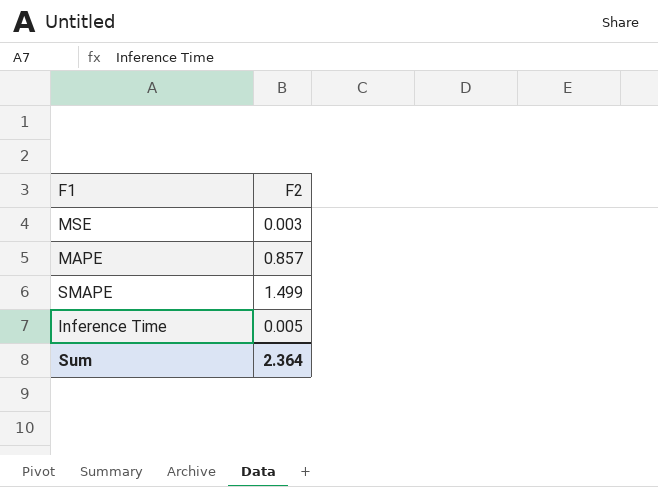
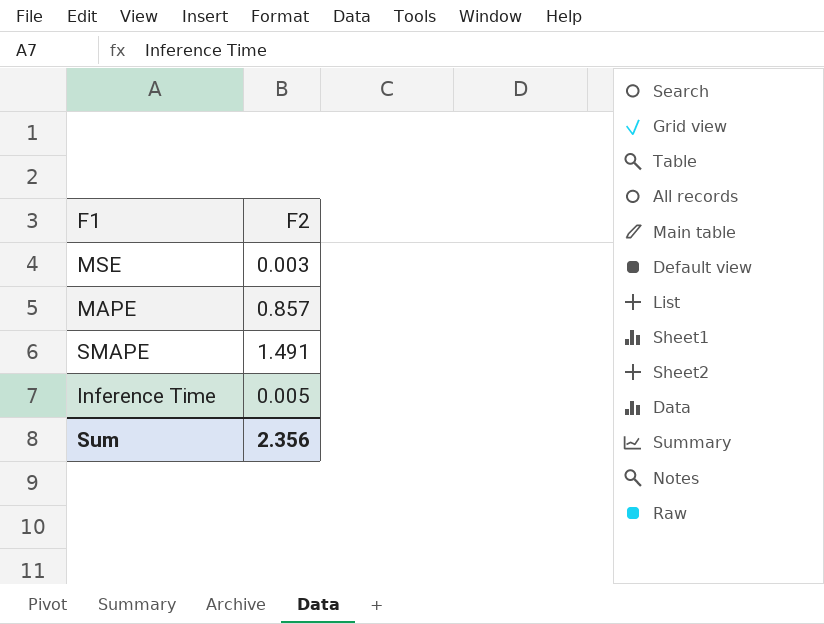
SMAPE | F2: 1.499 -> 1.491
Sum | F2: 2.364 -> 2.356

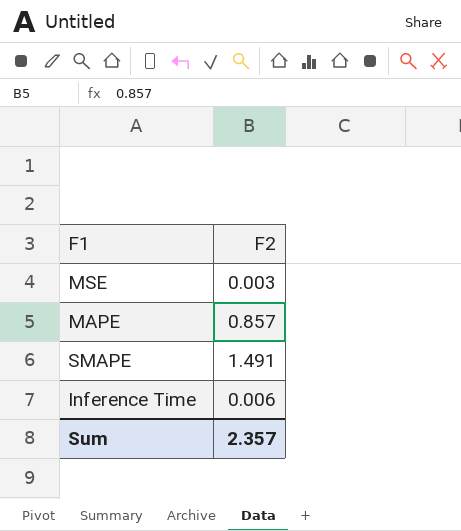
Inference Time | F2: 0.005 -> 0.006
Sum | F2: 2.356 -> 2.357

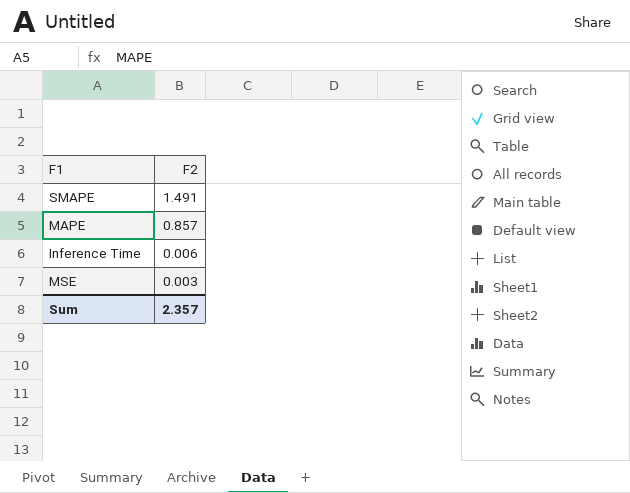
row order: none -> F2 descending

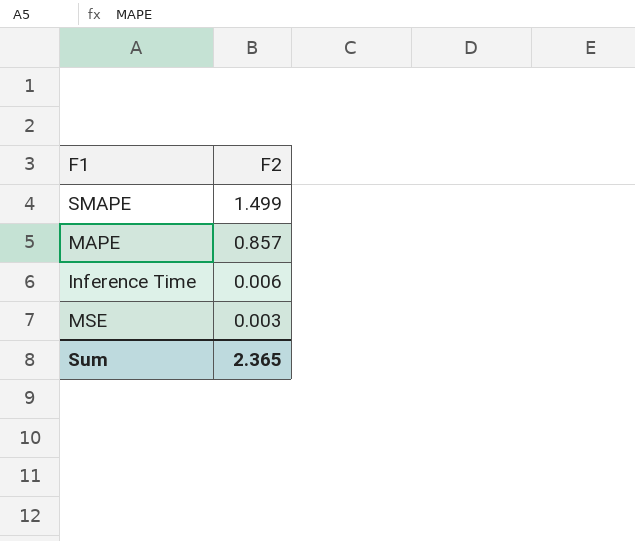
SMAPE | F2: 1.491 -> 1.499
Sum | F2: 2.357 -> 2.365

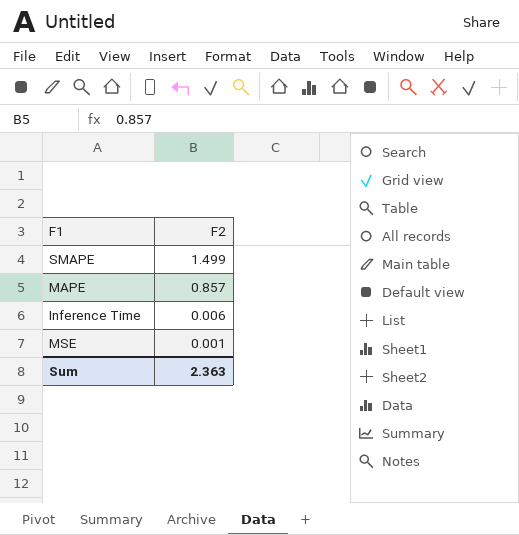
MSE | F2: 0.003 -> 0.001
Sum | F2: 2.365 -> 2.363

